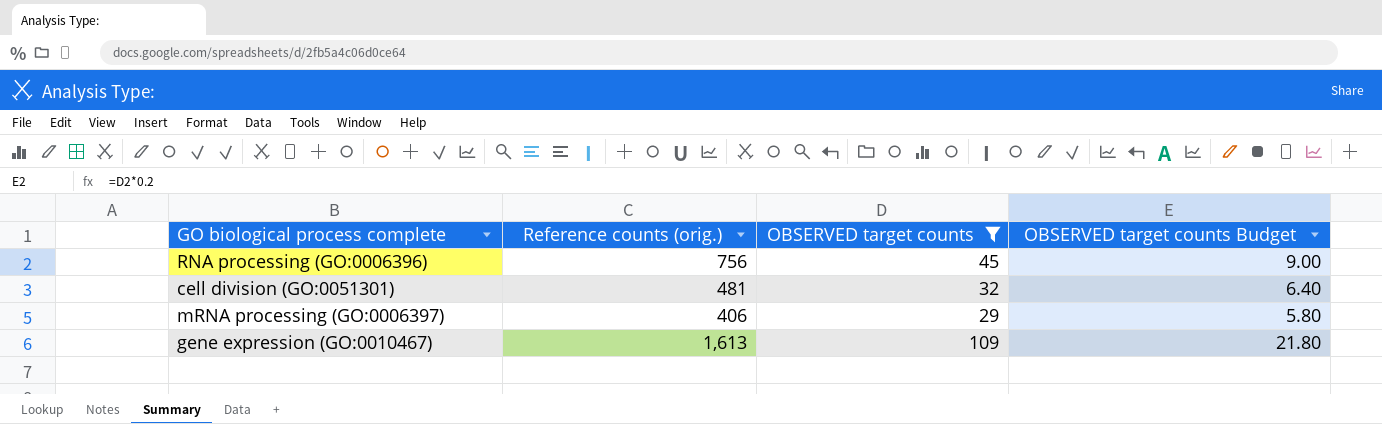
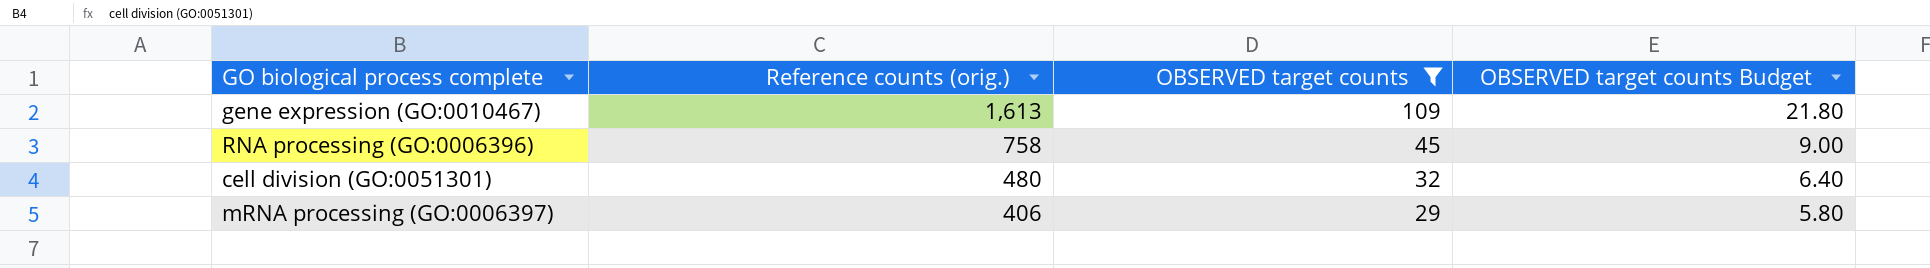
row order: none -> Reference counts (orig.) descending
RNA processing (GO:0006396) | Reference counts (orig.): 756 -> 758
cell division (GO:0051301) | Reference counts (orig.): 481 -> 480

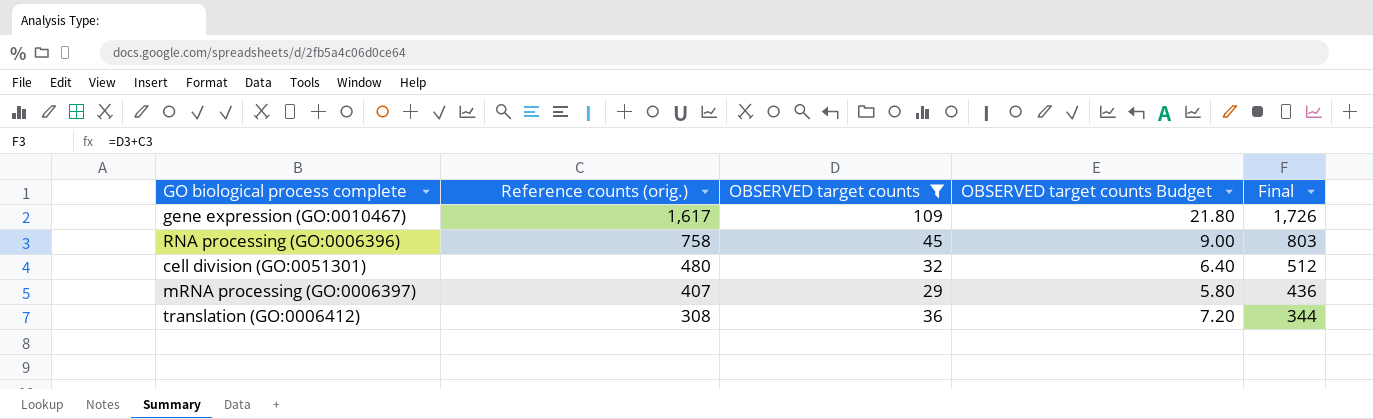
column Final | formula: none -> [Reference counts (orig.)] + [OBSERVED target counts]
gene expression (GO:0010467) | Reference counts (orig.): 1,613 -> 1,617
mRNA processing (GO:0006397) | Reference counts (orig.): 406 -> 407
row translation (GO:0006412): none -> 308 | 36 | 7.20 | 344

